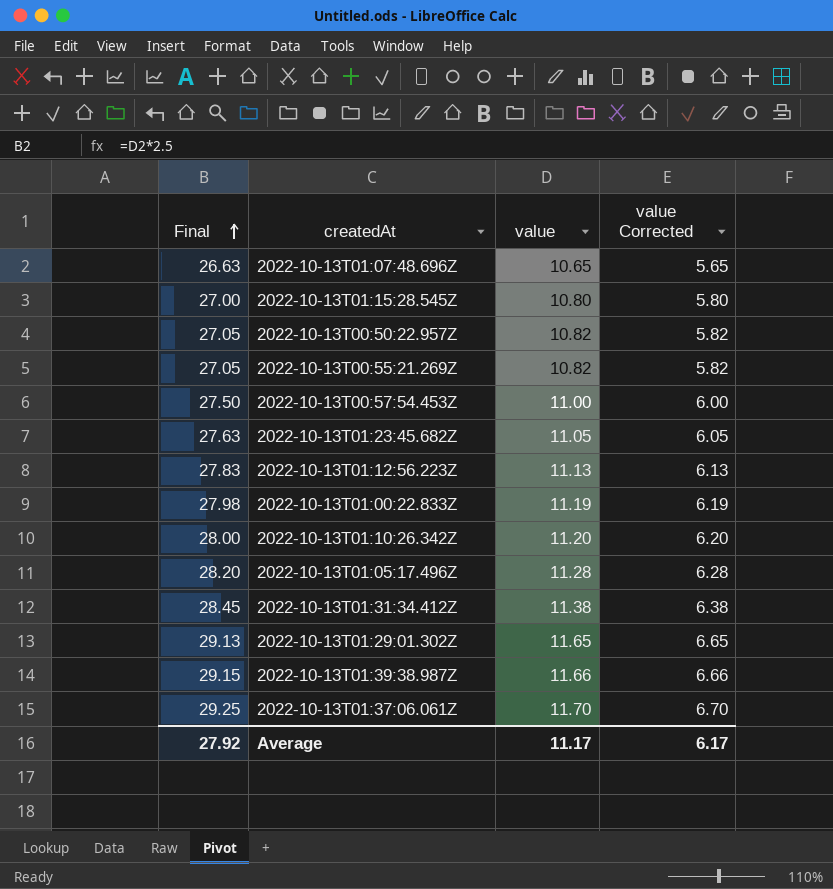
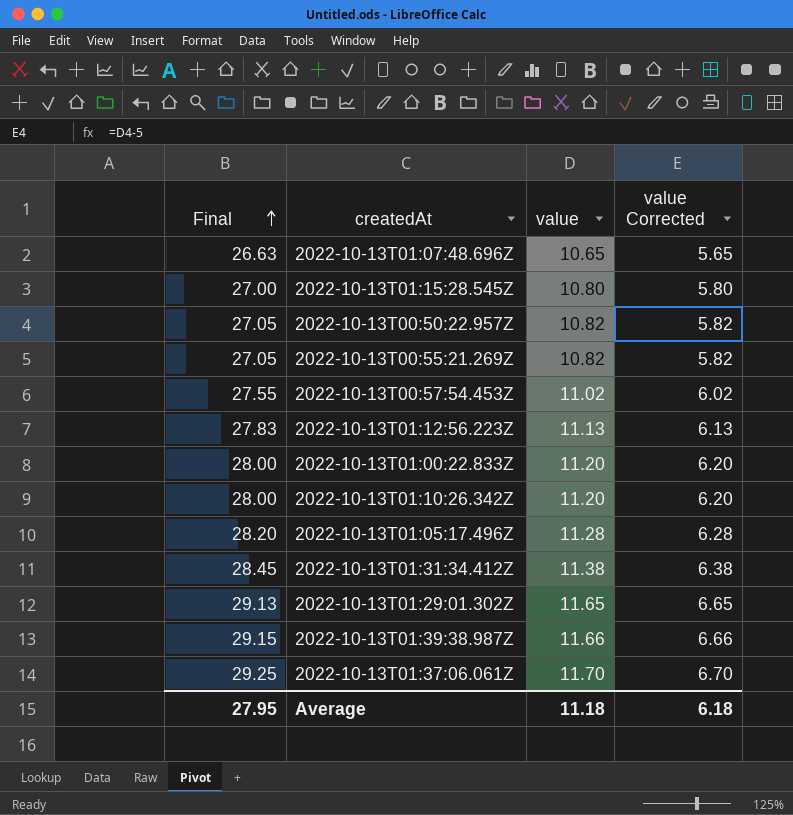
row 2022-10-13T01:23:45.682Z: 27.63 | 11.05 | 6.05 -> none
2022-10-13T00:57:54.453Z | Final: 27.50 -> 27.55
2022-10-13T00:57:54.453Z | value: 11.00 -> 11.02
2022-10-13T00:57:54.453Z | value Corrected: 6.00 -> 6.02
2022-10-13T01:00:22.833Z | Final: 27.98 -> 28.00
2022-10-13T01:00:22.833Z | value: 11.19 -> 11.20
2022-10-13T01:00:22.833Z | value Corrected: 6.19 -> 6.20
Average | Final: 27.92 -> 27.95
Average | value: 11.17 -> 11.18
Average | value Corrected: 6.17 -> 6.18

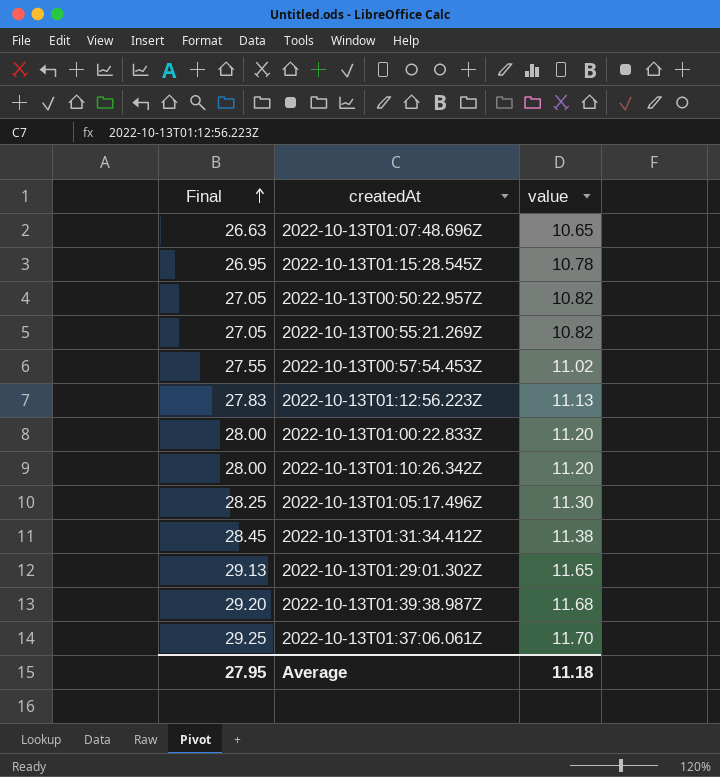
column value Corrected | formula: [value] - 5 -> none
2022-10-13T01:15:28.545Z | Final: 27.00 -> 26.95
2022-10-13T01:15:28.545Z | value: 10.80 -> 10.78
2022-10-13T01:05:17.496Z | Final: 28.20 -> 28.25
2022-10-13T01:05:17.496Z | value: 11.28 -> 11.30
2022-10-13T01:39:38.987Z | Final: 29.15 -> 29.20
2022-10-13T01:39:38.987Z | value: 11.66 -> 11.68

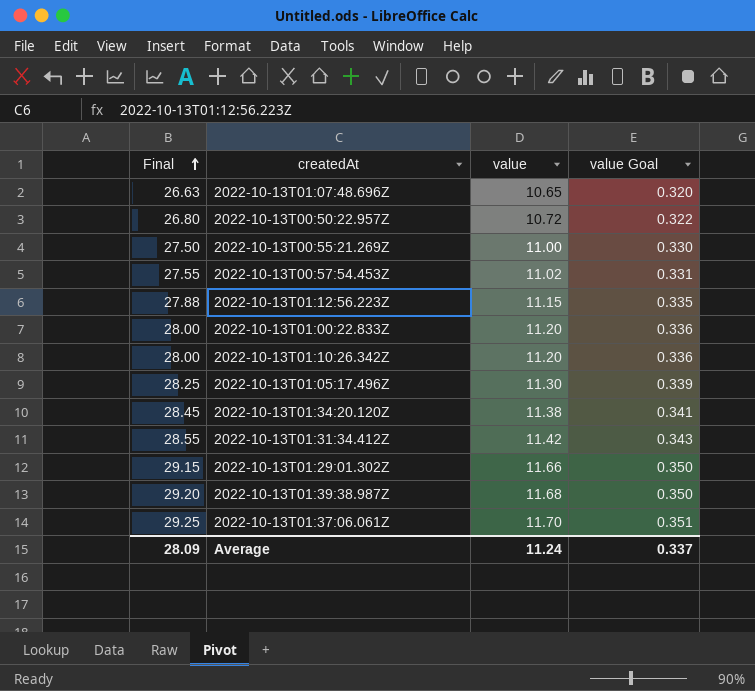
column value Goal | formula: none -> [value] * 0.03
row 2022-10-13T01:15:28.545Z: 26.95 | 10.78 -> none
2022-10-13T00:50:22.957Z | Final: 27.05 -> 26.80
2022-10-13T00:50:22.957Z | value: 10.82 -> 10.72
2022-10-13T00:55:21.269Z | Final: 27.05 -> 27.50
2022-10-13T00:55:21.269Z | value: 10.82 -> 11.00
2022-10-13T01:12:56.223Z | Final: 27.83 -> 27.88
2022-10-13T01:12:56.223Z | value: 11.13 -> 11.15
row 2022-10-13T01:34:20.120Z: none -> 28.45 | 11.38 | 0.341
2022-10-13T01:31:34.412Z | Final: 28.45 -> 28.55
2022-10-13T01:31:34.412Z | value: 11.38 -> 11.42
2022-10-13T01:29:01.302Z | Final: 29.13 -> 29.15
2022-10-13T01:29:01.302Z | value: 11.65 -> 11.66
Average | Final: 27.95 -> 28.09
Average | value: 11.18 -> 11.24

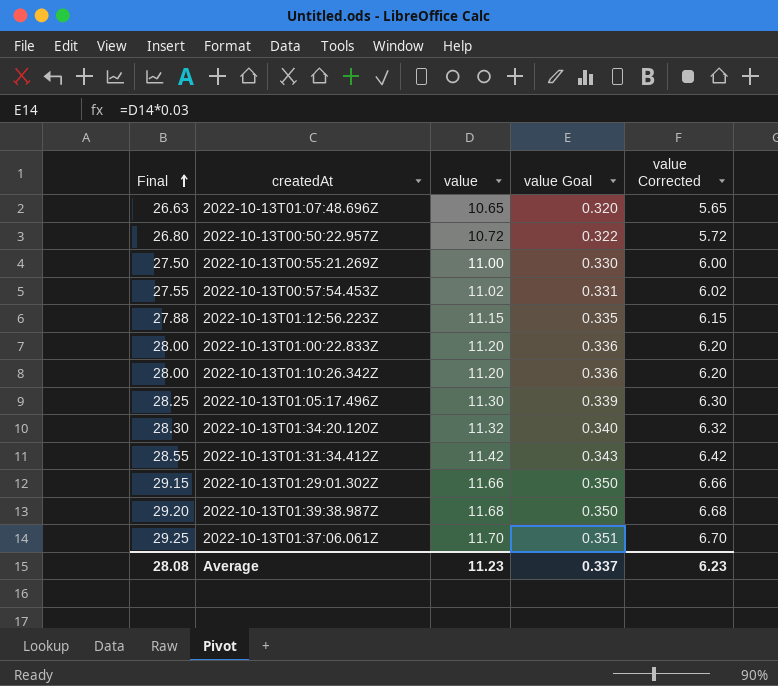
column value Corrected | formula: none -> [value] - 5
2022-10-13T01:34:20.120Z | Final: 28.45 -> 28.30
2022-10-13T01:34:20.120Z | value: 11.38 -> 11.32
2022-10-13T01:34:20.120Z | value Goal: 0.341 -> 0.340
Average | Final: 28.09 -> 28.08
Average | value: 11.24 -> 11.23

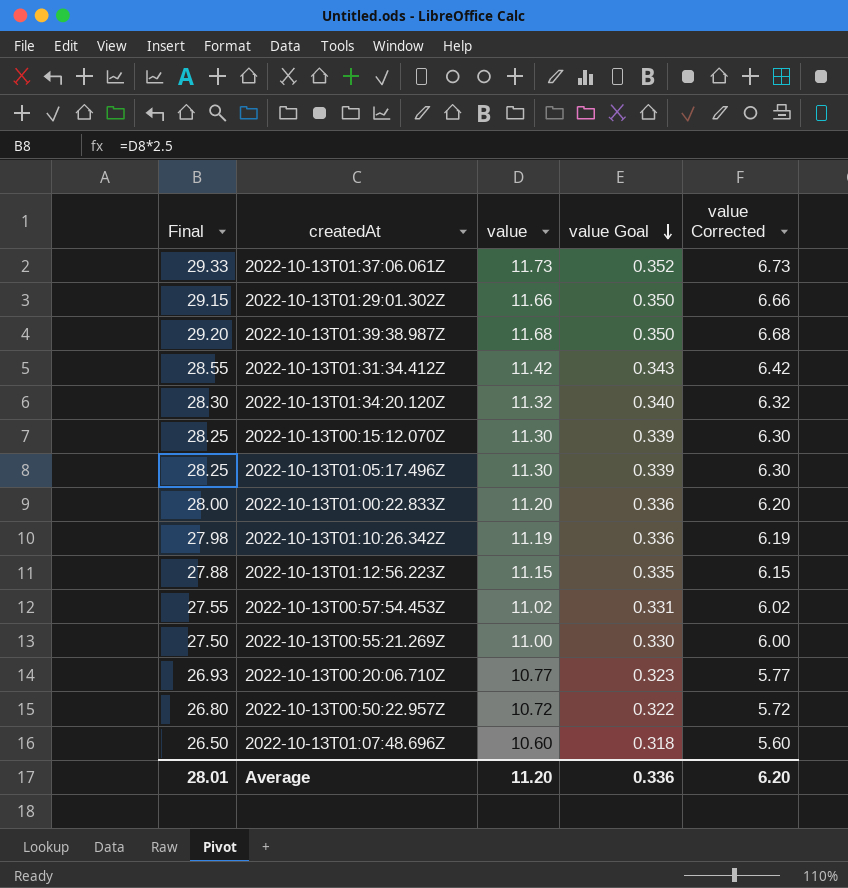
row order: Final ascending -> value Goal descending
2022-10-13T01:37:06.061Z | Final: 29.25 -> 29.33
2022-10-13T01:37:06.061Z | value: 11.70 -> 11.73
2022-10-13T01:37:06.061Z | value Goal: 0.351 -> 0.352
2022-10-13T01:37:06.061Z | value Corrected: 6.70 -> 6.73
row 2022-10-13T00:15:12.070Z: none -> 28.25 | 11.30 | 0.339 | 6.30
2022-10-13T01:10:26.342Z | Final: 28.00 -> 27.98
2022-10-13T01:10:26.342Z | value: 11.20 -> 11.19
2022-10-13T01:10:26.342Z | value Corrected: 6.20 -> 6.19
row 2022-10-13T00:20:06.710Z: none -> 26.93 | 10.77 | 0.323 | 5.77
2022-10-13T01:07:48.696Z | Final: 26.63 -> 26.50
2022-10-13T01:07:48.696Z | value: 10.65 -> 10.60
2022-10-13T01:07:48.696Z | value Goal: 0.320 -> 0.318
2022-10-13T01:07:48.696Z | value Corrected: 5.65 -> 5.60
Average | Final: 28.08 -> 28.01
Average | value: 11.23 -> 11.20
Average | value Goal: 0.337 -> 0.336
Average | value Corrected: 6.23 -> 6.20

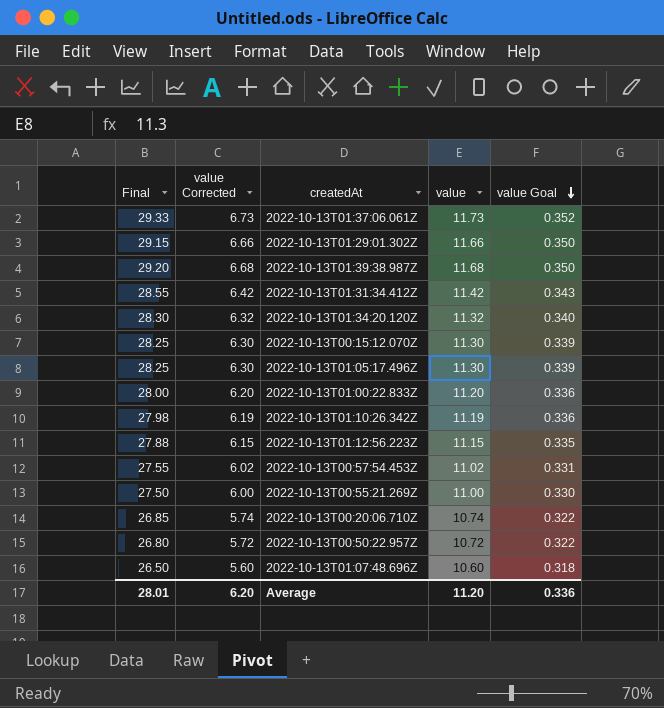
column value Corrected | position: 5 -> 2
2022-10-13T00:20:06.710Z | Final: 26.93 -> 26.85
2022-10-13T00:20:06.710Z | value Corrected: 5.77 -> 5.74
2022-10-13T00:20:06.710Z | value: 10.77 -> 10.74
2022-10-13T00:20:06.710Z | value Goal: 0.323 -> 0.322

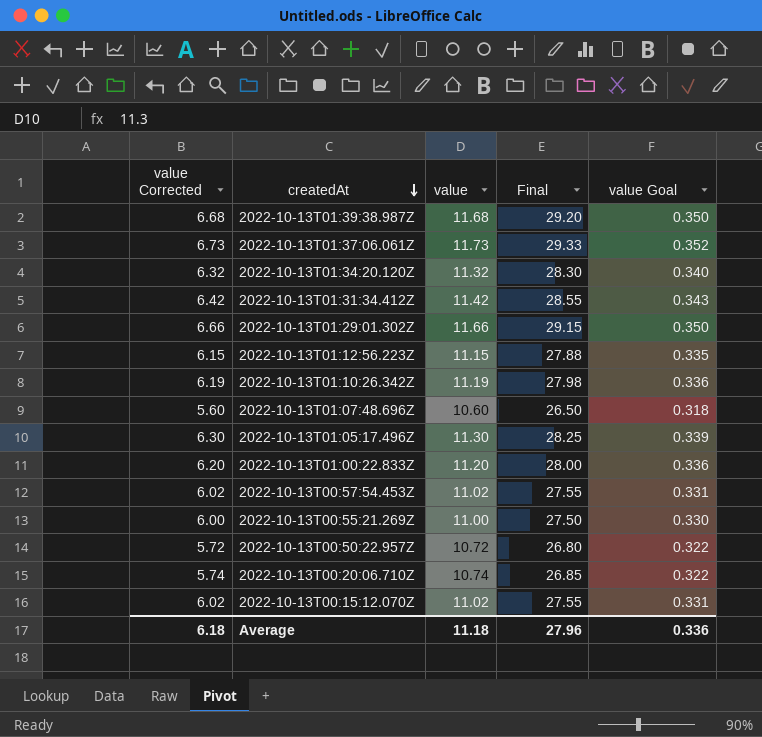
row order: value Goal descending -> createdAt descending
column Final | position: 1 -> 4
2022-10-13T00:15:12.070Z | value Corrected: 6.30 -> 6.02
2022-10-13T00:15:12.070Z | value: 11.30 -> 11.02
2022-10-13T00:15:12.070Z | Final: 28.25 -> 27.55
2022-10-13T00:15:12.070Z | value Goal: 0.339 -> 0.331
Average | value Corrected: 6.20 -> 6.18
Average | value: 11.20 -> 11.18
Average | Final: 28.01 -> 27.96

